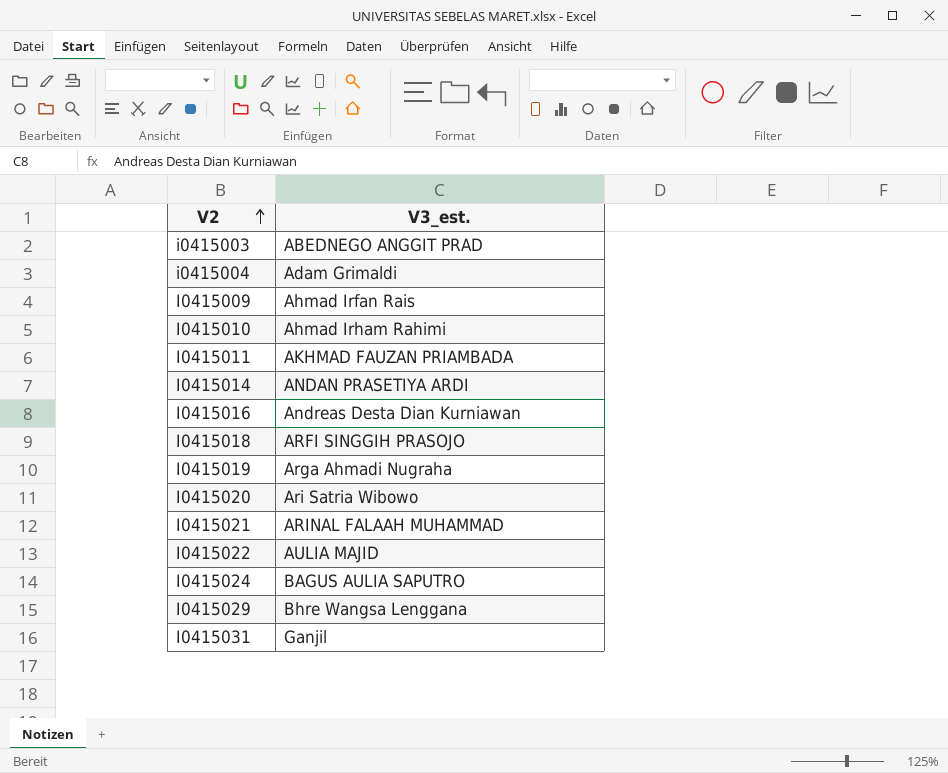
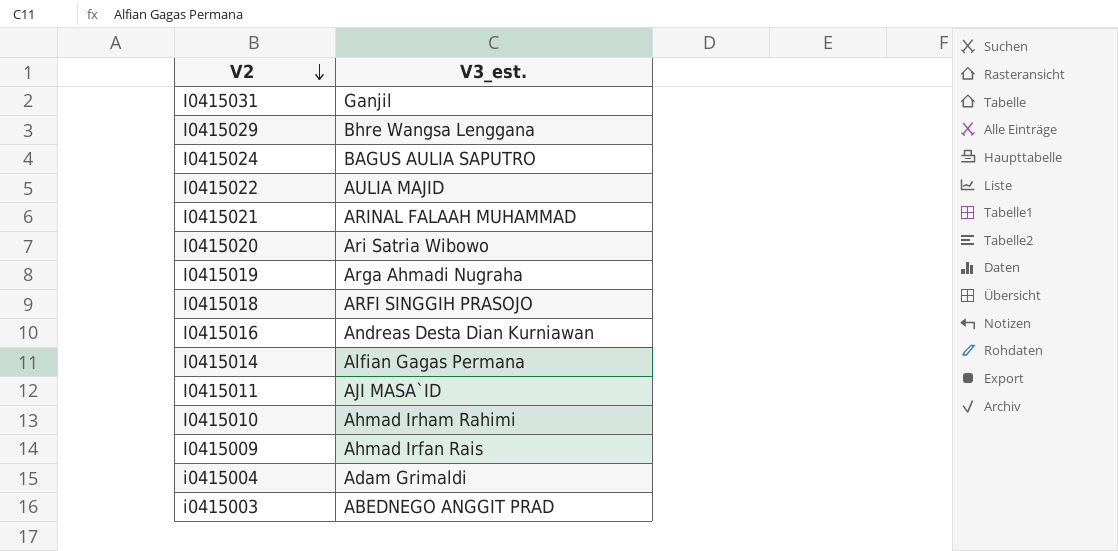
row order: V2 ascending -> V2 descending
I0415014 | V3_est.: ANDAN PRASETIYA ARDI -> Alfian Gagas Permana
I0415011 | V3_est.: AKHMAD FAUZAN PRIAMBADA -> AJI MASA`ID

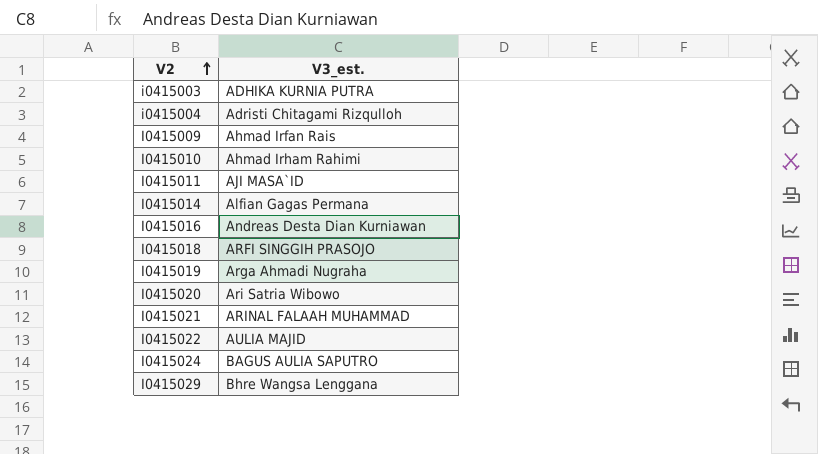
row order: V2 descending -> V2 ascending
row I0415031: Ganjil -> none
i0415003 | V3_est.: ABEDNEGO ANGGIT PRAD -> ADHIKA KURNIA PUTRA
i0415004 | V3_est.: Adam Grimaldi -> Adristi Chitagami Rizqulloh

